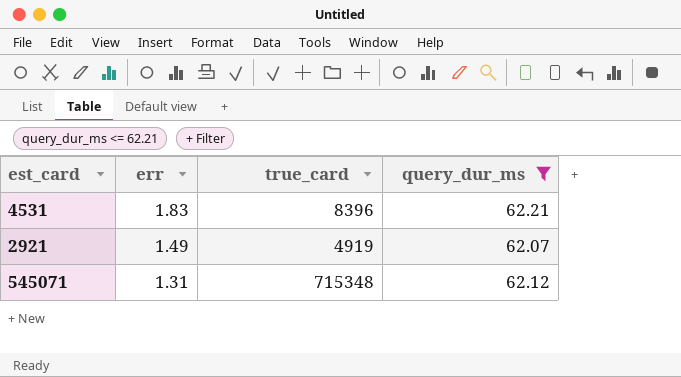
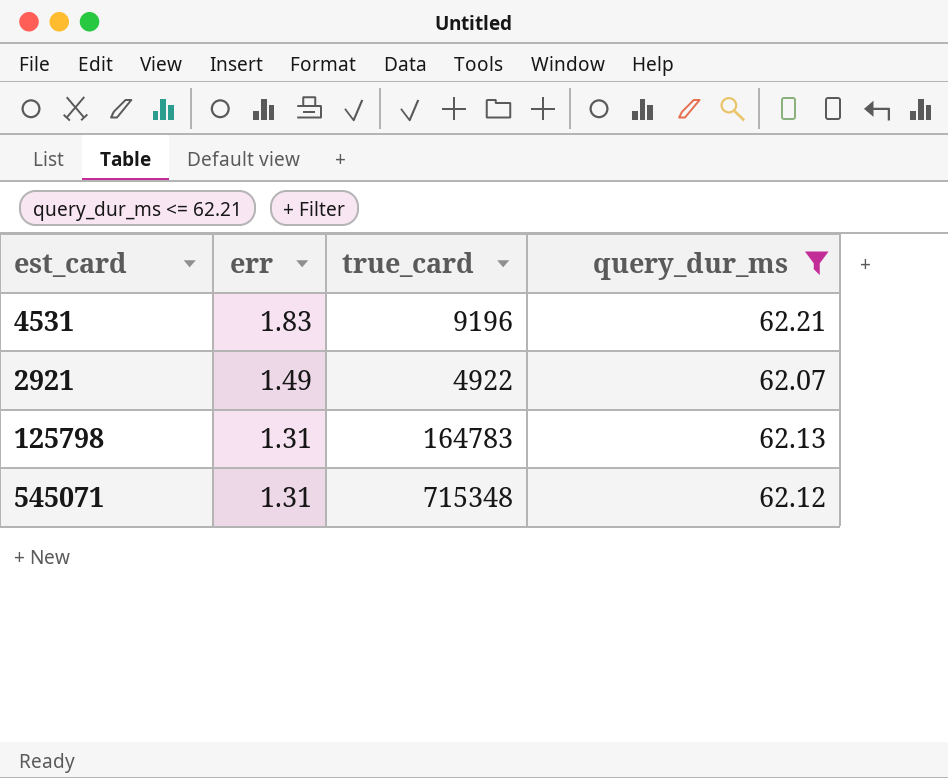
4531 | true_card: 8396 -> 9196
2921 | true_card: 4919 -> 4922
row 125798: none -> 1.31 | 164783 | 62.13

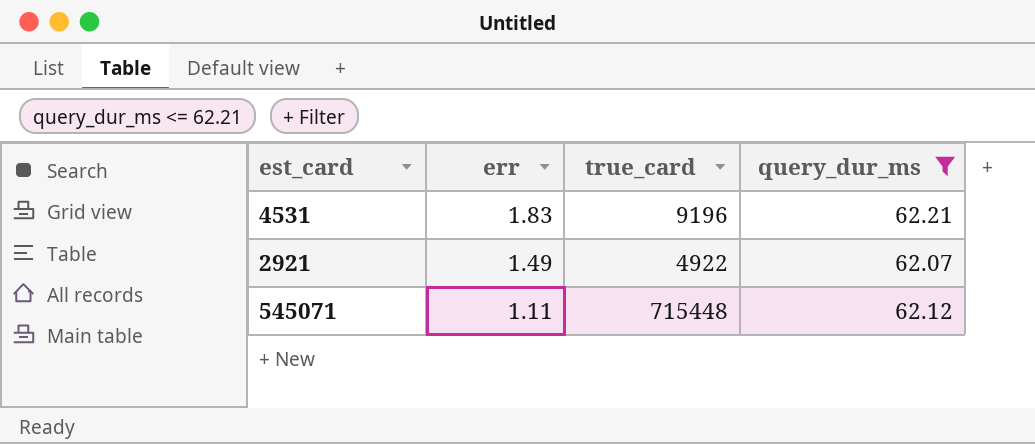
row 125798: 1.31 | 164783 | 62.13 -> none
545071 | err: 1.31 -> 1.11
545071 | true_card: 715348 -> 715448

